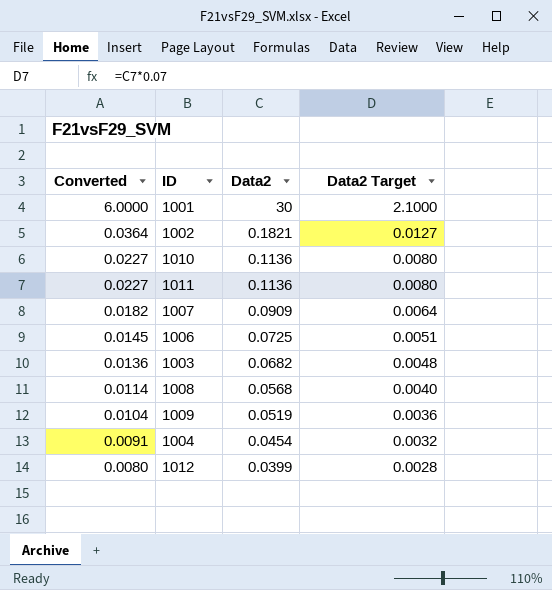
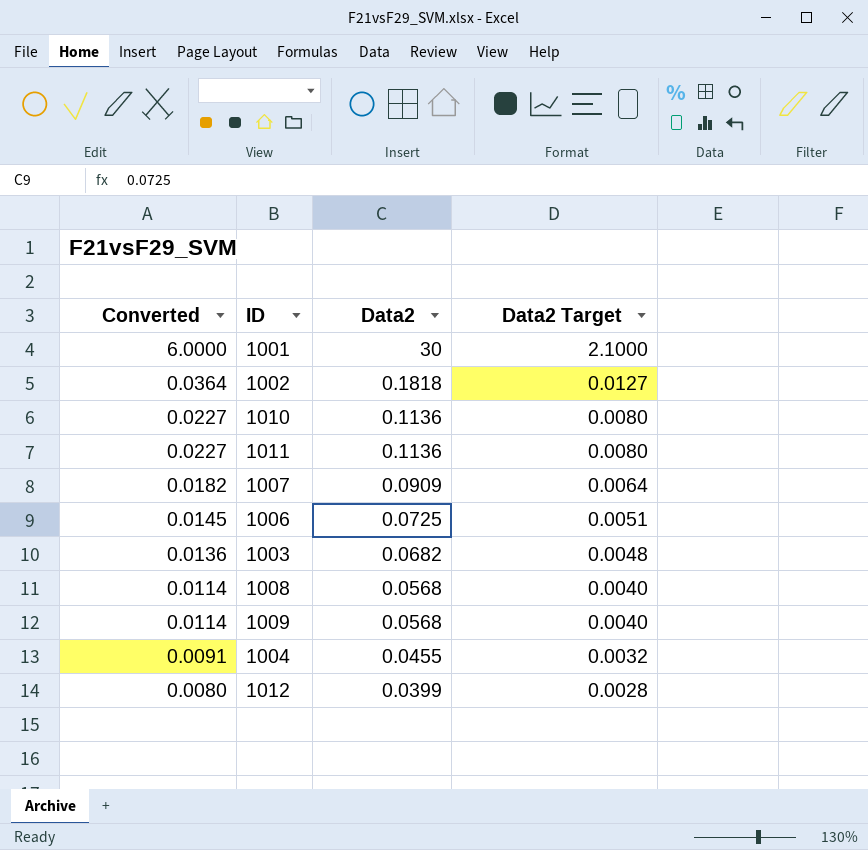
1002 | Data2: 0.1821 -> 0.1818
1009 | Converted: 0.0104 -> 0.0114
1009 | Data2: 0.0519 -> 0.0568
1009 | Data2 Target: 0.0036 -> 0.0040
1004 | Data2: 0.0454 -> 0.0455

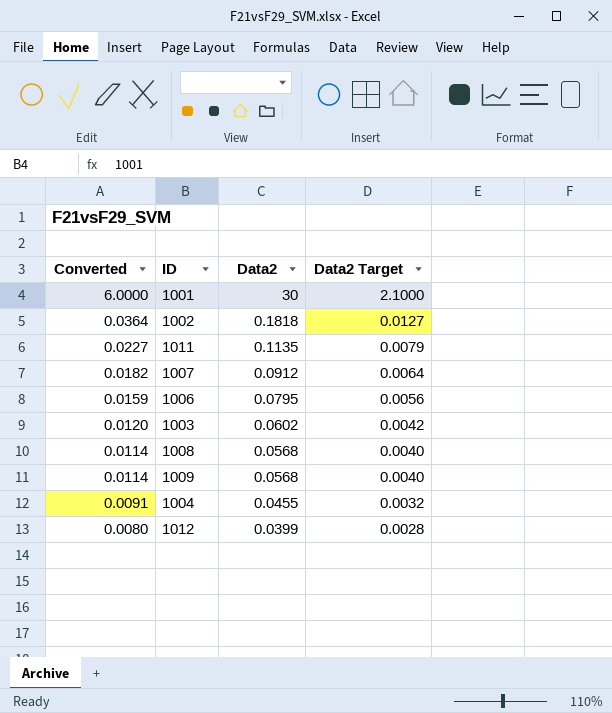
row 1010: 0.0227 | 0.1136 | 0.0080 -> none
1011 | Data2: 0.1136 -> 0.1135
1011 | Data2 Target: 0.0080 -> 0.0079
1007 | Data2: 0.0909 -> 0.0912
1006 | Converted: 0.0145 -> 0.0159
1006 | Data2: 0.0725 -> 0.0795
1006 | Data2 Target: 0.0051 -> 0.0056
1003 | Converted: 0.0136 -> 0.0120
1003 | Data2: 0.0682 -> 0.0602
1003 | Data2 Target: 0.0048 -> 0.0042

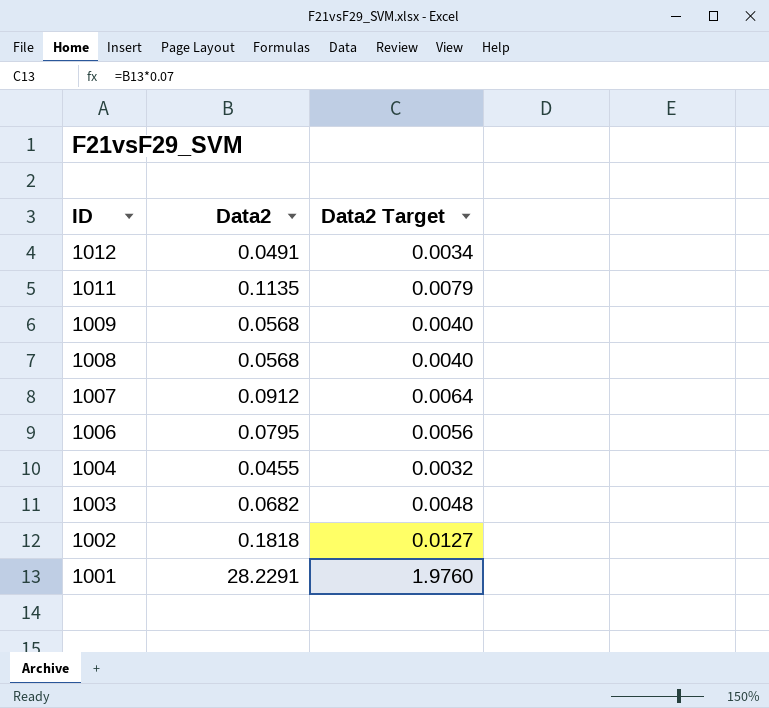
row order: Converted descending -> ID descending
column Converted | formula: [Data2] * 0.2 -> none
1012 | Data2: 0.0399 -> 0.0491
1012 | Data2 Target: 0.0028 -> 0.0034
1003 | Data2: 0.0602 -> 0.0682
1003 | Data2 Target: 0.0042 -> 0.0048
1001 | Data2: 30 -> 28.2291
1001 | Data2 Target: 2.1000 -> 1.9760

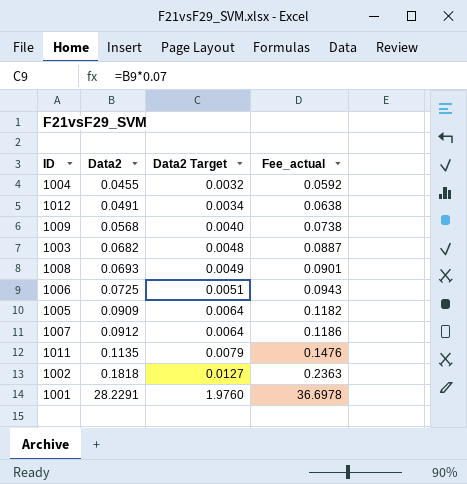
row order: ID descending -> Data2 ascending
column Fee_actual | formula: none -> [Data2] * 1.3
1008 | Data2: 0.0568 -> 0.0693
1008 | Data2 Target: 0.0040 -> 0.0049
1006 | Data2: 0.0795 -> 0.0725
1006 | Data2 Target: 0.0056 -> 0.0051
row 1005: none -> 0.0909 | 0.0064 | 0.1182

